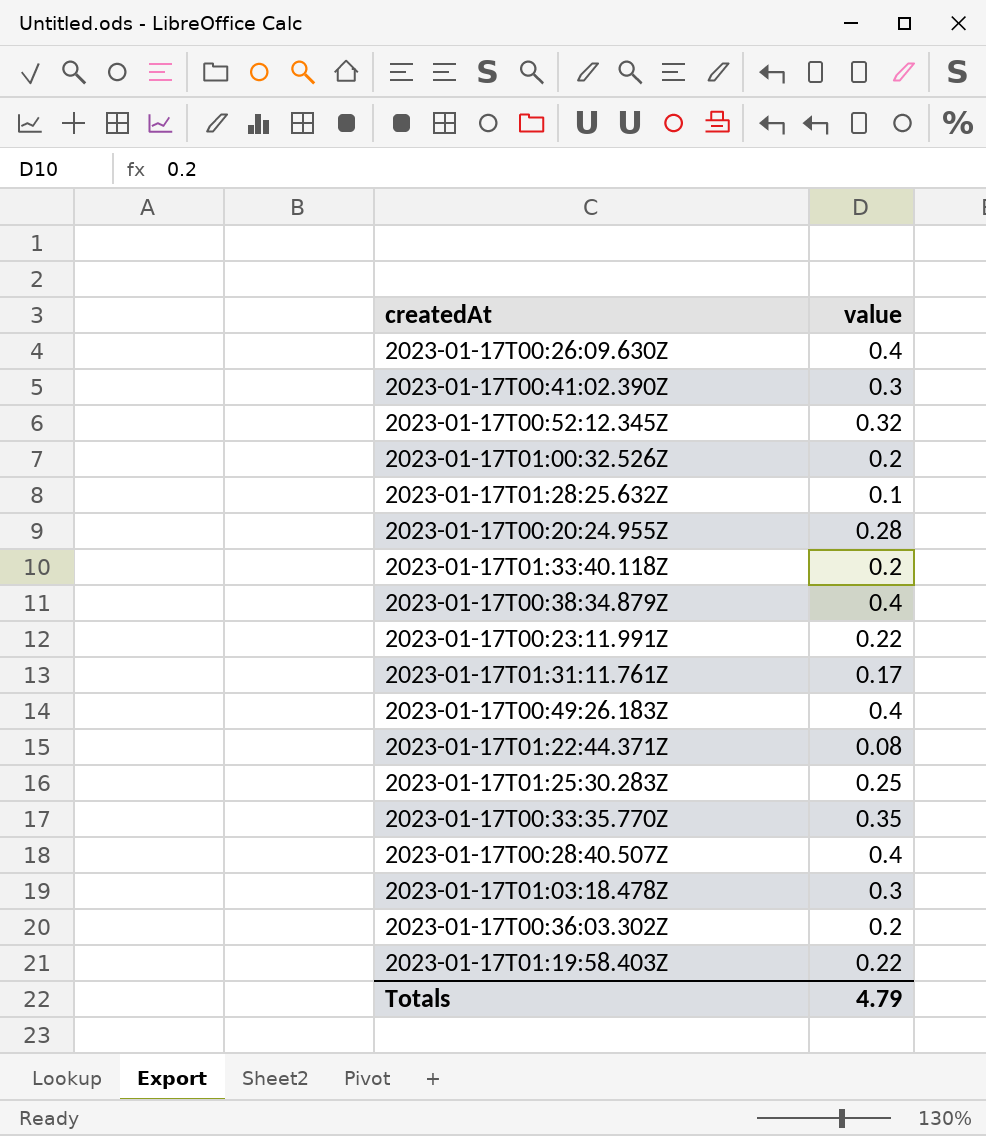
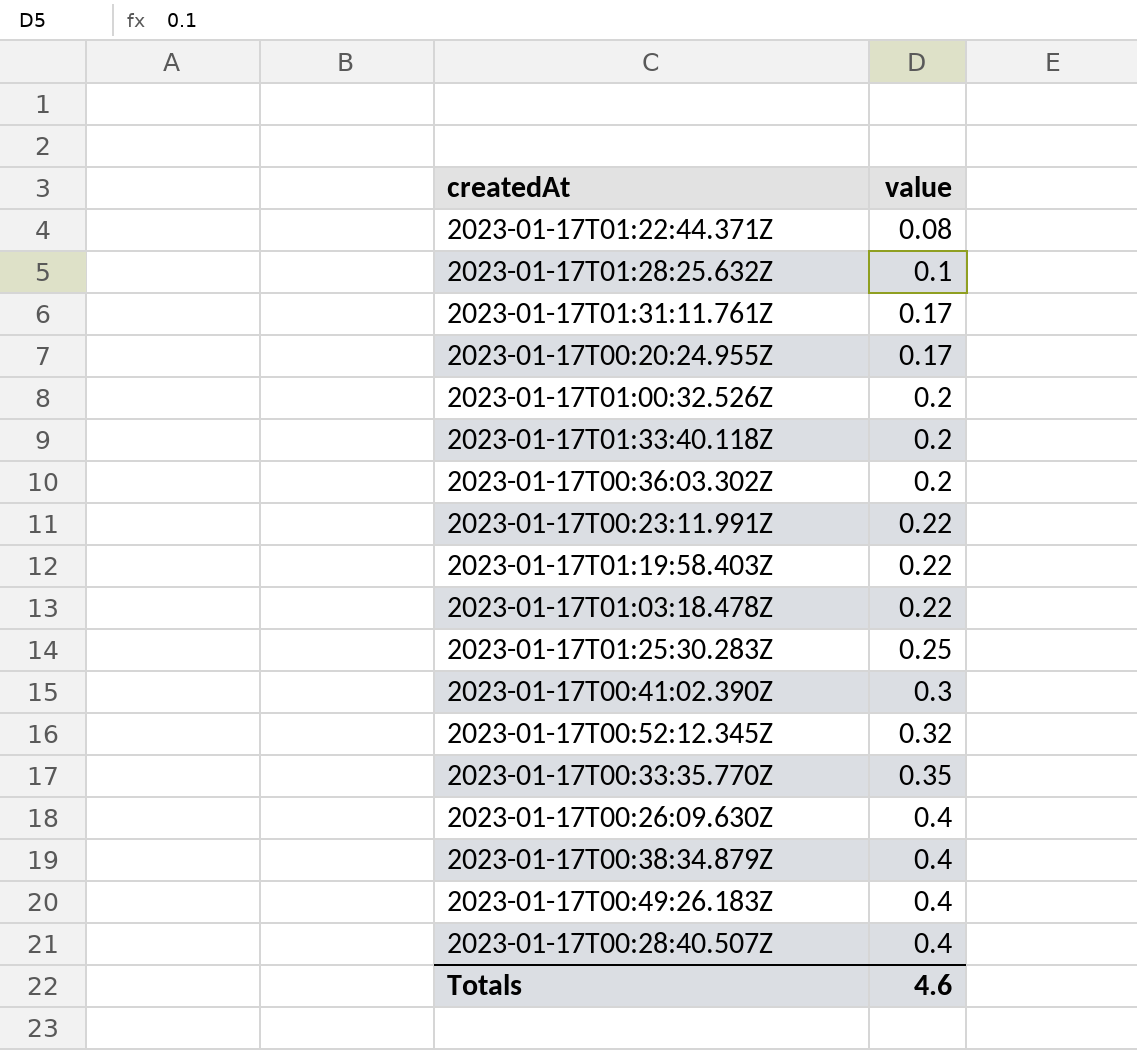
row order: none -> value ascending
2023-01-17T00:20:24.955Z | value: 0.28 -> 0.17
2023-01-17T01:03:18.478Z | value: 0.3 -> 0.22
Totals | value: 4.79 -> 4.6

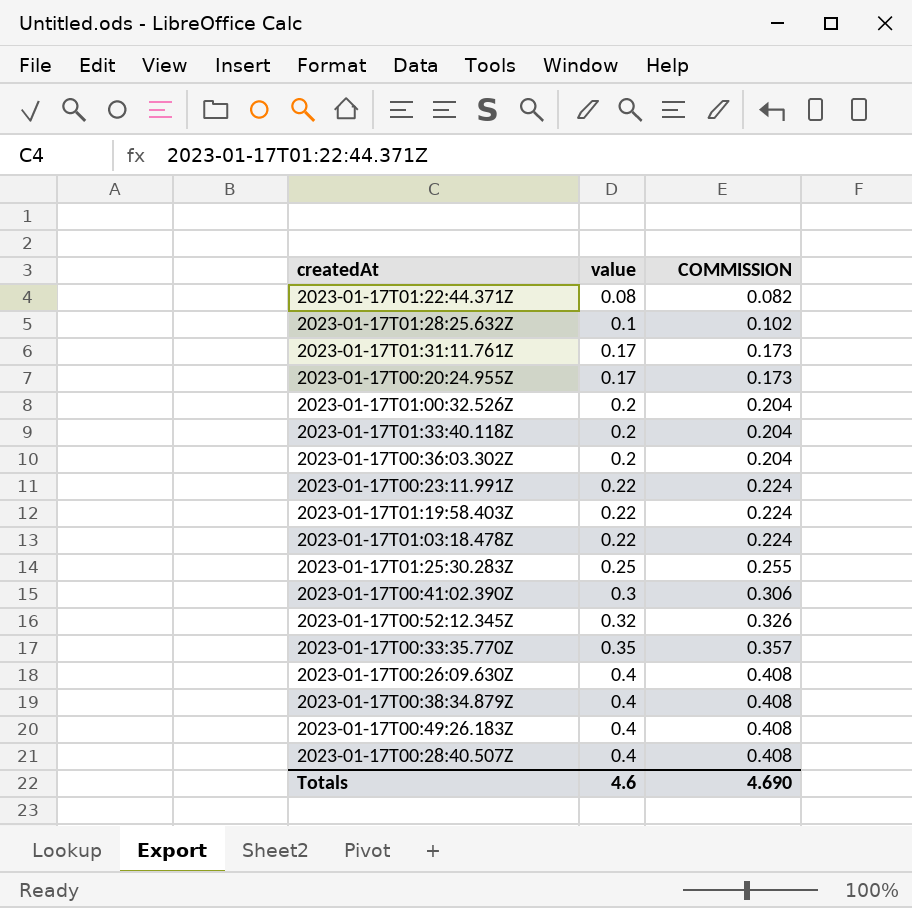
column COMMISSION | formula: none -> [value] * 1.02

